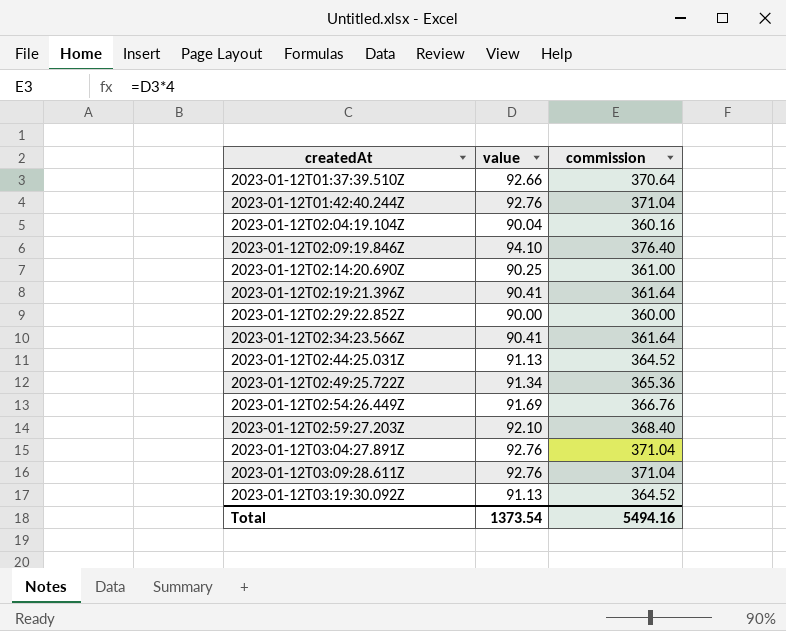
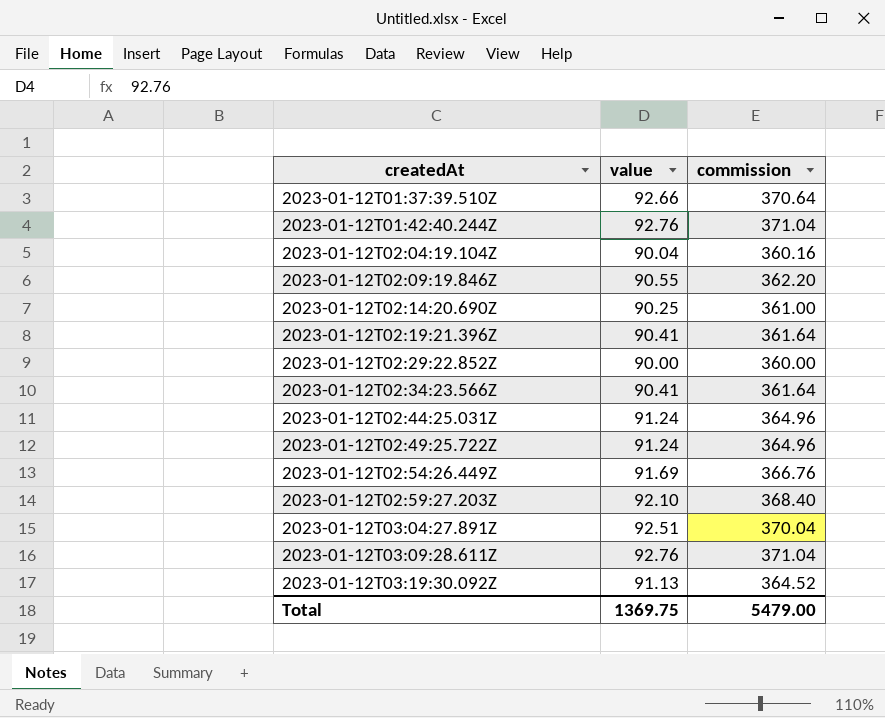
2023-01-12T02:09:19.846Z | value: 94.10 -> 90.55
2023-01-12T02:09:19.846Z | commission: 376.40 -> 362.20
2023-01-12T02:44:25.031Z | value: 91.13 -> 91.24
2023-01-12T02:44:25.031Z | commission: 364.52 -> 364.96
2023-01-12T02:49:25.722Z | value: 91.34 -> 91.24
2023-01-12T02:49:25.722Z | commission: 365.36 -> 364.96
2023-01-12T03:04:27.891Z | value: 92.76 -> 92.51
2023-01-12T03:04:27.891Z | commission: 371.04 -> 370.04
Total | value: 1373.54 -> 1369.75
Total | commission: 5494.16 -> 5479.00

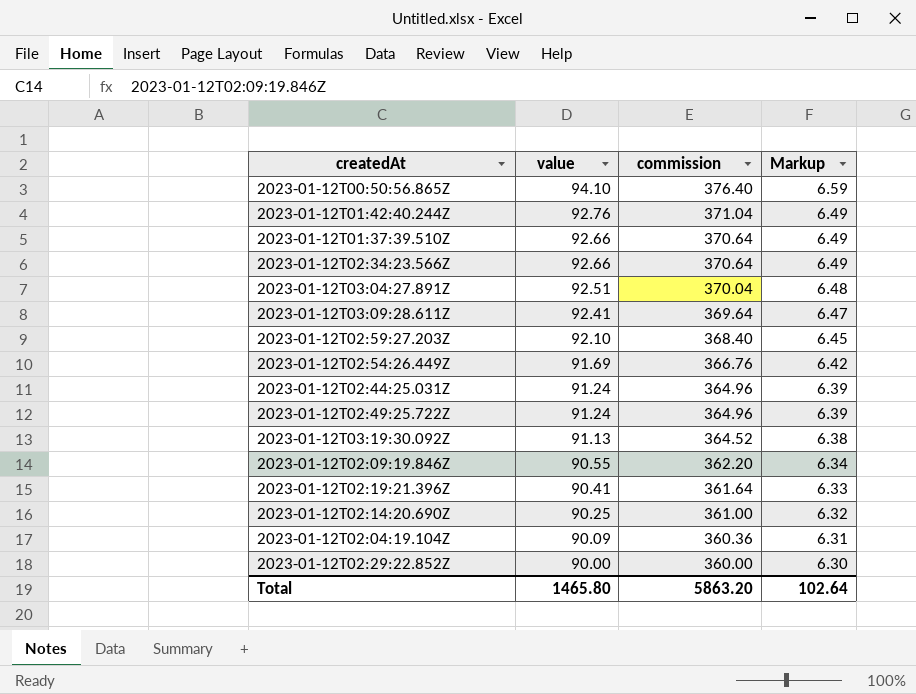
row order: createdAt ascending -> value descending
column Markup | formula: none -> [value] * 0.07
row 2023-01-12T00:50:56.865Z: none -> 94.10 | 376.40 | 6.59
2023-01-12T02:34:23.566Z | value: 90.41 -> 92.66
2023-01-12T02:34:23.566Z | commission: 361.64 -> 370.64
2023-01-12T03:09:28.611Z | value: 92.76 -> 92.41
2023-01-12T03:09:28.611Z | commission: 371.04 -> 369.64
2023-01-12T02:04:19.104Z | value: 90.04 -> 90.09
2023-01-12T02:04:19.104Z | commission: 360.16 -> 360.36
Total | value: 1369.75 -> 1465.80
Total | commission: 5479.00 -> 5863.20

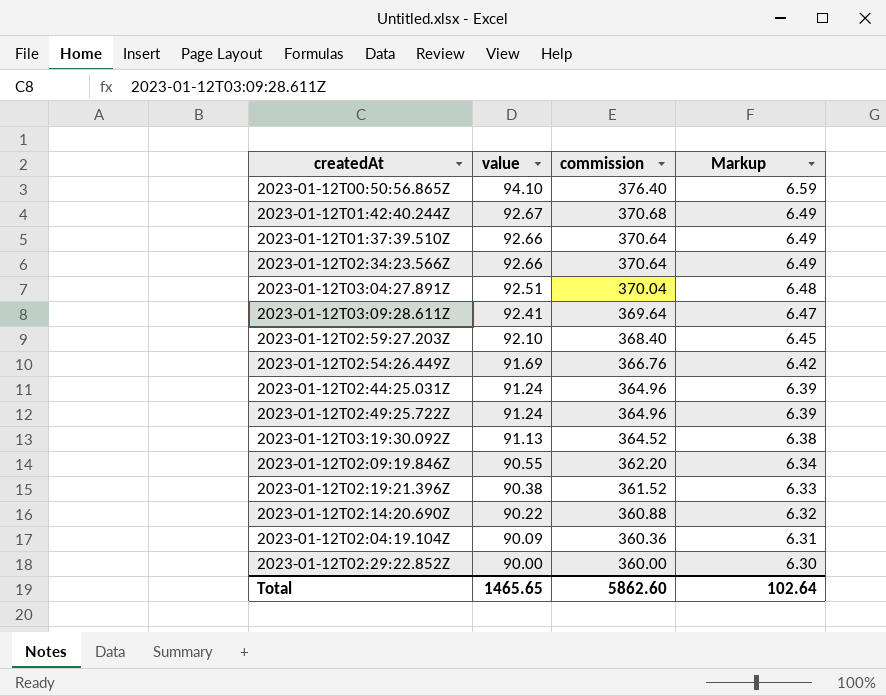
2023-01-12T01:42:40.244Z | value: 92.76 -> 92.67
2023-01-12T01:42:40.244Z | commission: 371.04 -> 370.68
2023-01-12T02:19:21.396Z | value: 90.41 -> 90.38
2023-01-12T02:19:21.396Z | commission: 361.64 -> 361.52
2023-01-12T02:14:20.690Z | value: 90.25 -> 90.22
2023-01-12T02:14:20.690Z | commission: 361.00 -> 360.88
Total | value: 1465.80 -> 1465.65
Total | commission: 5863.20 -> 5862.60

